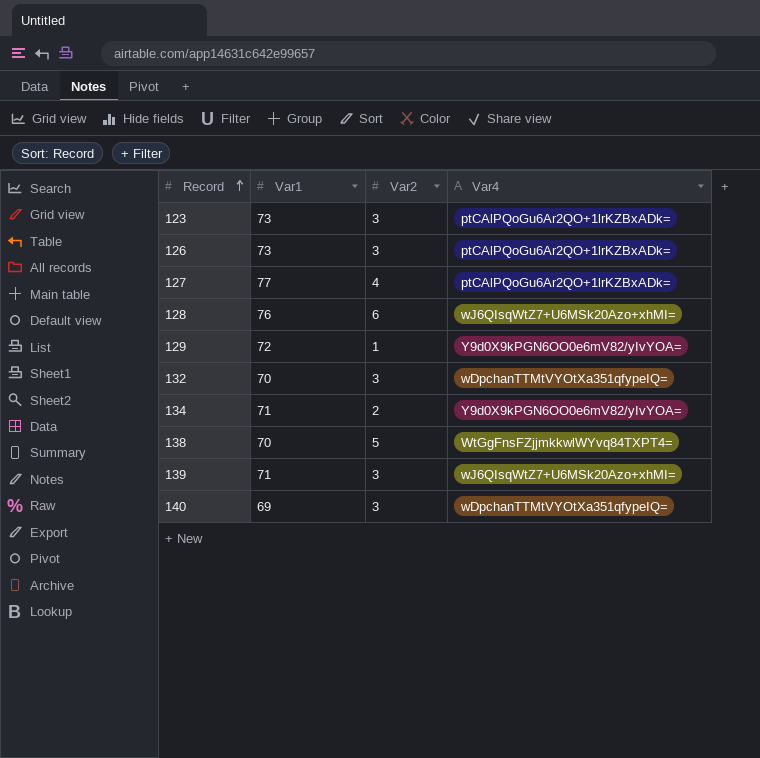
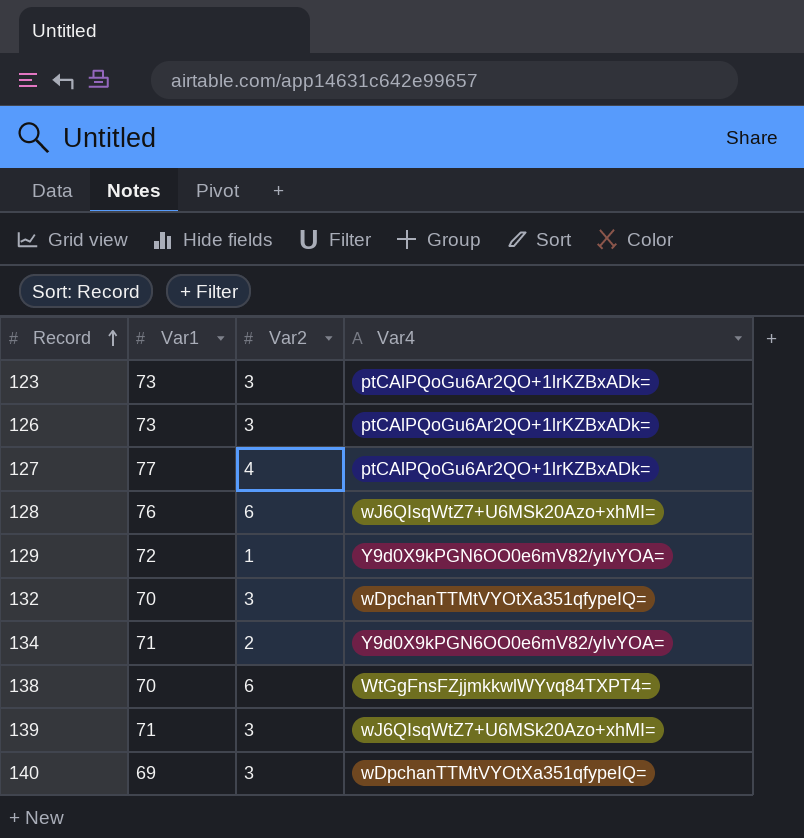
138 | Var2: 5 -> 6

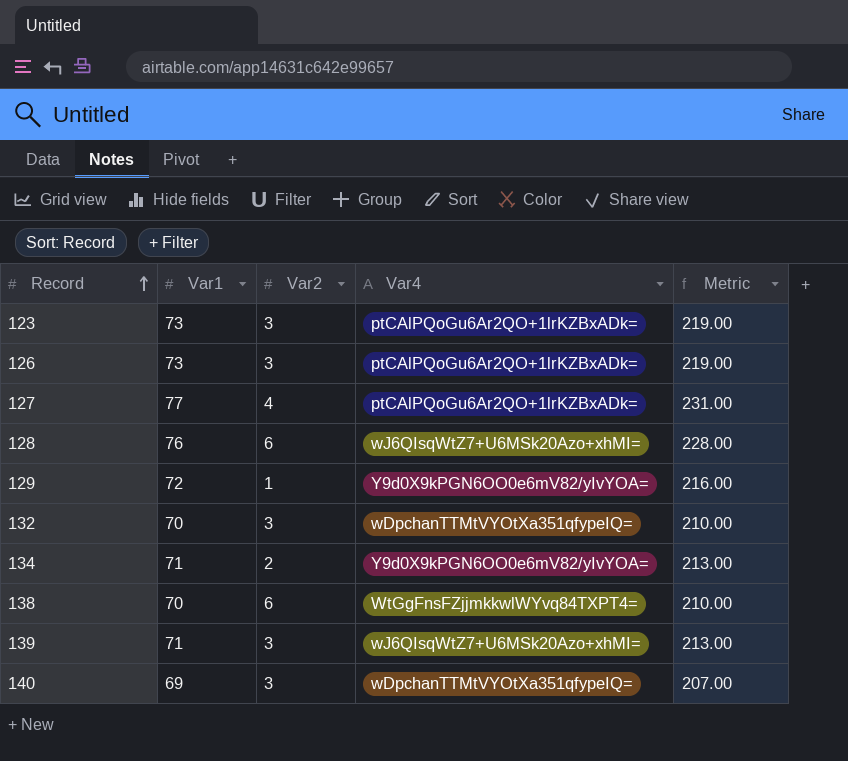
column Metric | formula: none -> [Var1] * 3

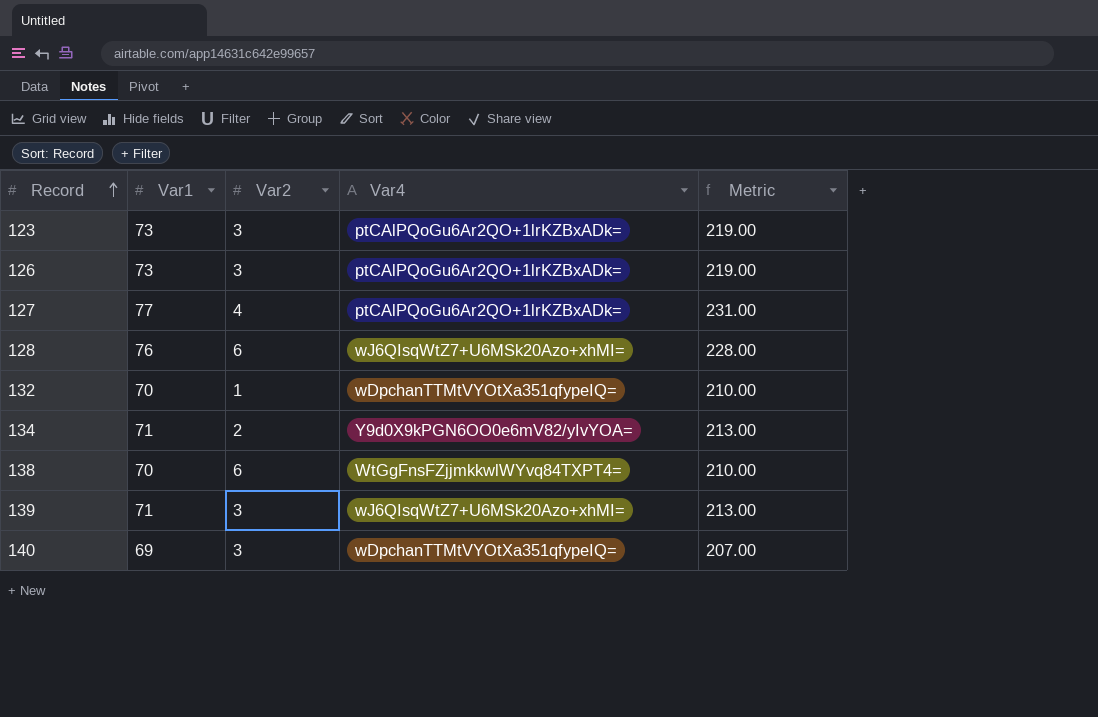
row 129: 72 | 1 | Y9d0X9kPGN6OO0e6mV82/yIvYOA= | 216.00 -> none
132 | Var2: 3 -> 1

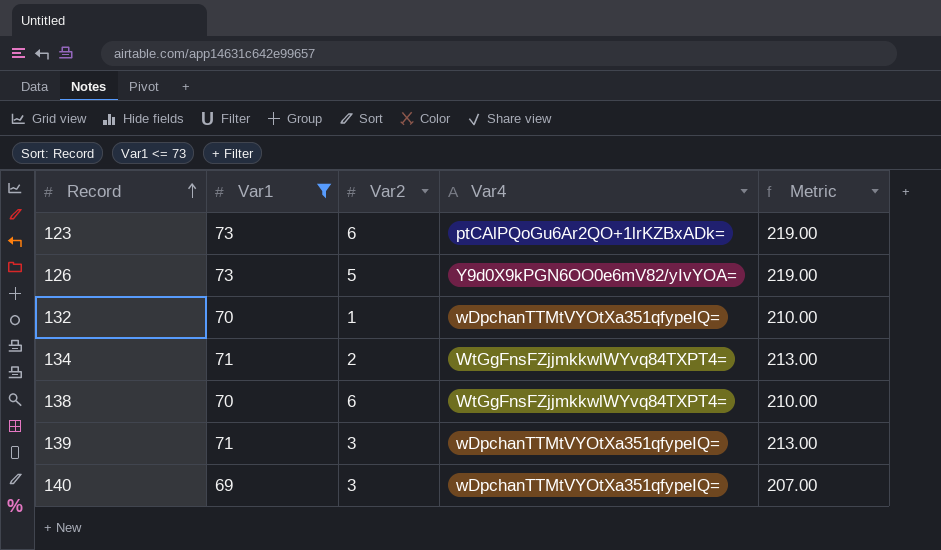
filter: none -> Var1 <= 73
123 | Var2: 3 -> 6
126 | Var2: 3 -> 5
126 | Var4: ptCAlPQoGu6Ar2QO+1lrKZBxADk= -> Y9d0X9kPGN6OO0e6mV82/yIvYOA=
134 | Var4: Y9d0X9kPGN6OO0e6mV82/yIvYOA= -> WtGgFnsFZjjmkkwlWYvq84TXPT4=
139 | Var4: wJ6QIsqWtZ7+U6MSk20Azo+xhMI= -> wDpchanTTMtVYOtXa351qfypeIQ=

